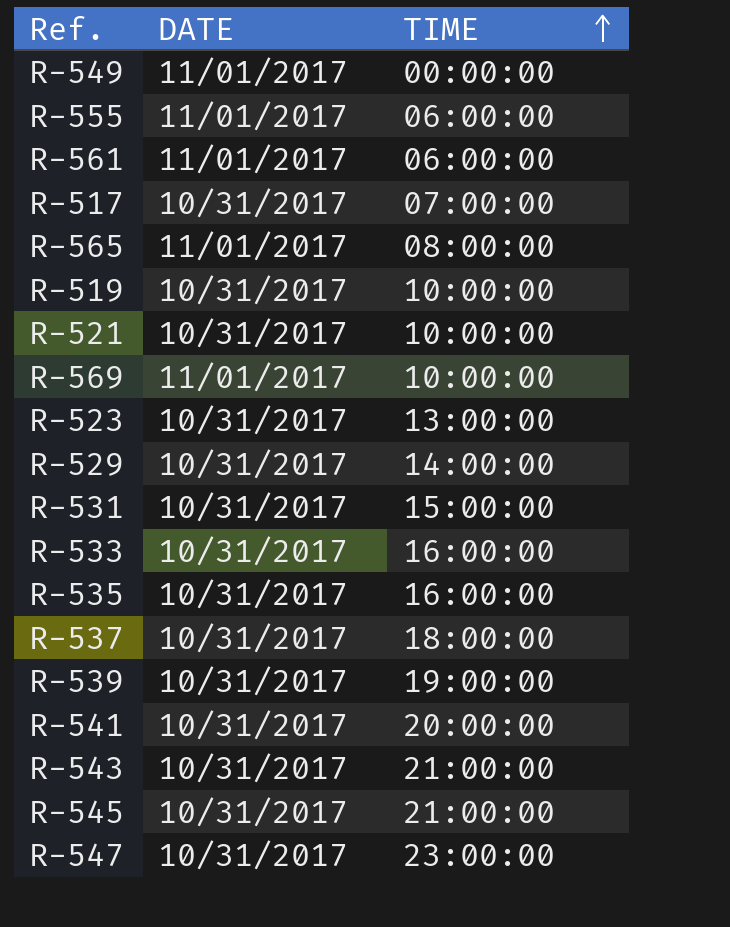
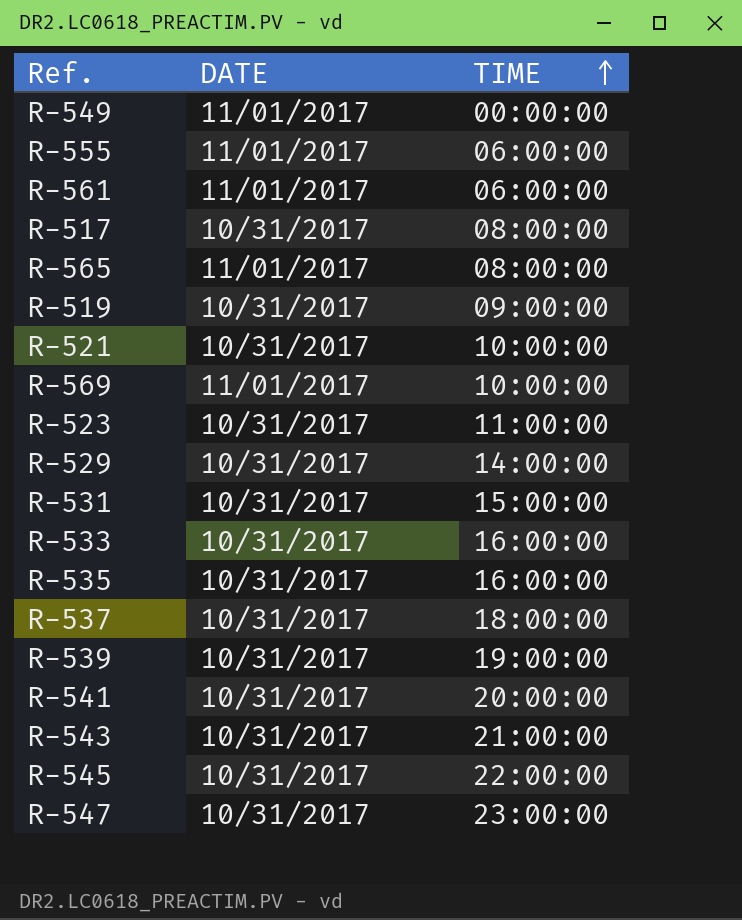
R-517 | TIME: 07:00:00 -> 08:00:00
R-519 | TIME: 10:00:00 -> 09:00:00
R-523 | TIME: 13:00:00 -> 11:00:00
R-545 | TIME: 21:00:00 -> 22:00:00

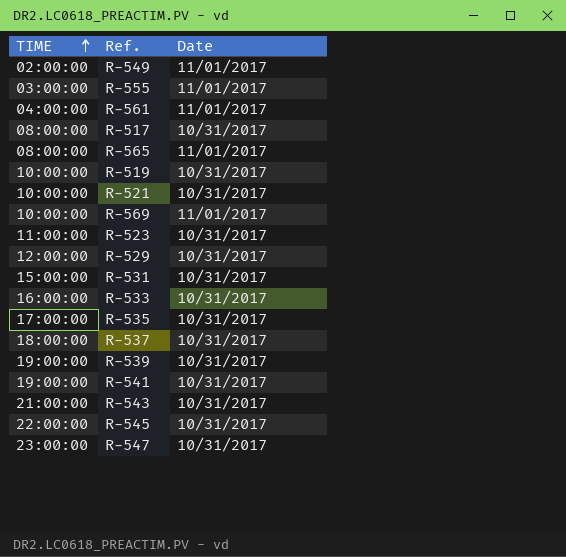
column TIME | position: 3 -> 1
column name: DATE -> Date
R-549 | TIME: 00:00:00 -> 02:00:00
R-555 | TIME: 06:00:00 -> 03:00:00
R-561 | TIME: 06:00:00 -> 04:00:00
R-519 | TIME: 09:00:00 -> 10:00:00
R-529 | TIME: 14:00:00 -> 12:00:00
R-535 | TIME: 16:00:00 -> 17:00:00
R-541 | TIME: 20:00:00 -> 19:00:00

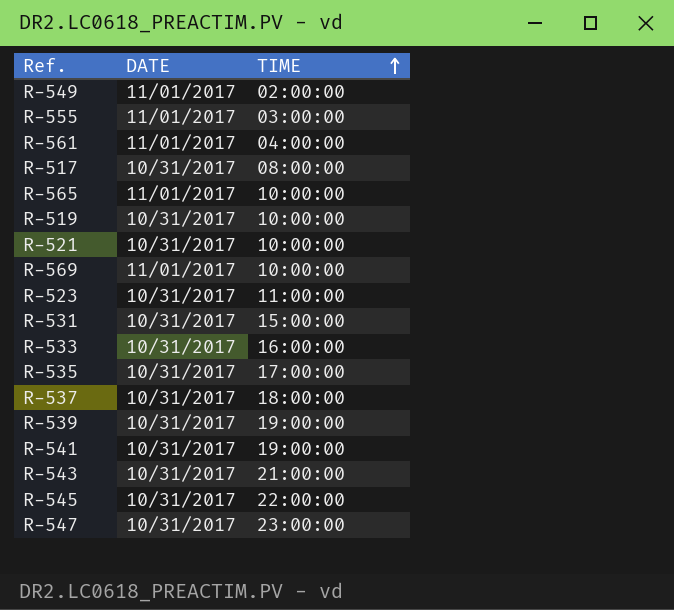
column name: Date -> DATE
column TIME | position: 1 -> 3
row R-529: 12:00:00 | 10/31/2017 -> none
R-565 | TIME: 08:00:00 -> 10:00:00

